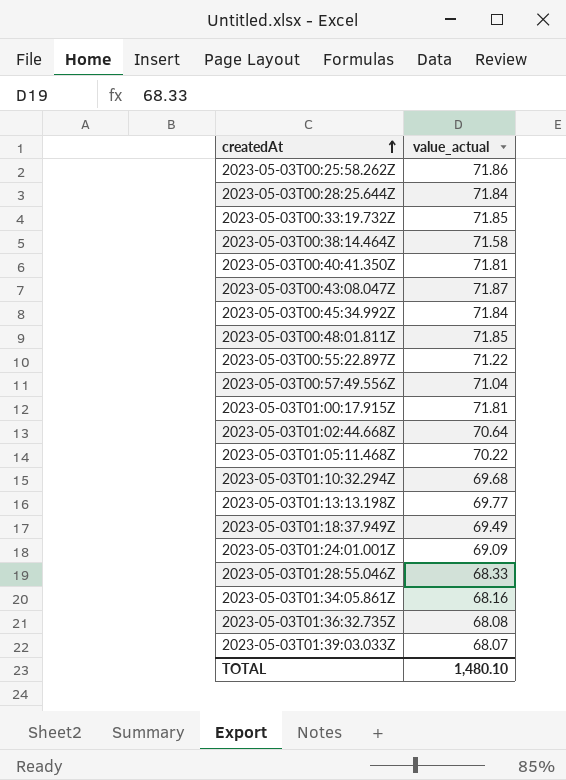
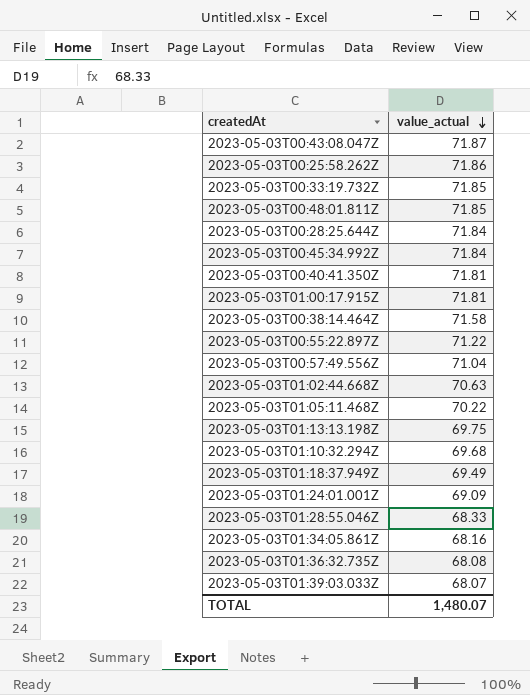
row order: createdAt ascending -> value_actual descending
2023-05-03T01:02:44.668Z | value_actual: 70.64 -> 70.63
2023-05-03T01:13:13.198Z | value_actual: 69.77 -> 69.75
TOTAL | value_actual: 1,480.10 -> 1,480.07

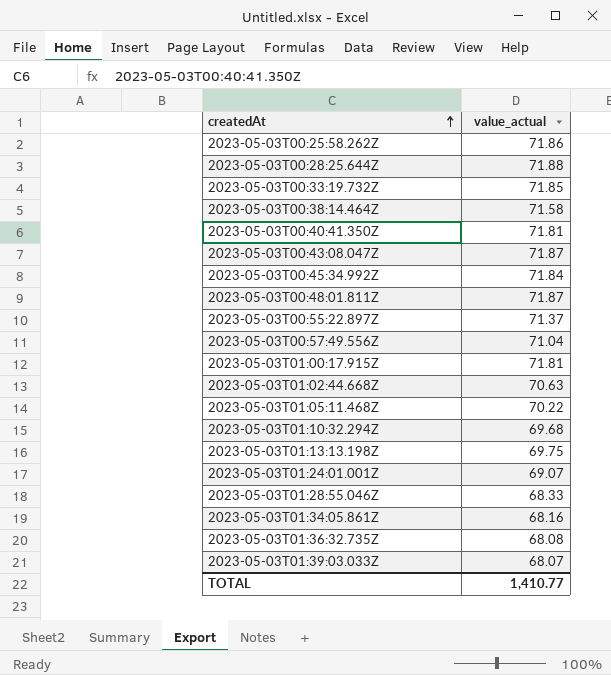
row order: value_actual descending -> createdAt ascending
row 2023-05-03T01:18:37.949Z: 69.49 -> none
2023-05-03T00:28:25.644Z | value_actual: 71.84 -> 71.88
2023-05-03T00:48:01.811Z | value_actual: 71.85 -> 71.87
2023-05-03T00:55:22.897Z | value_actual: 71.22 -> 71.37
2023-05-03T01:24:01.001Z | value_actual: 69.09 -> 69.07
TOTAL | value_actual: 1,480.07 -> 1,410.77

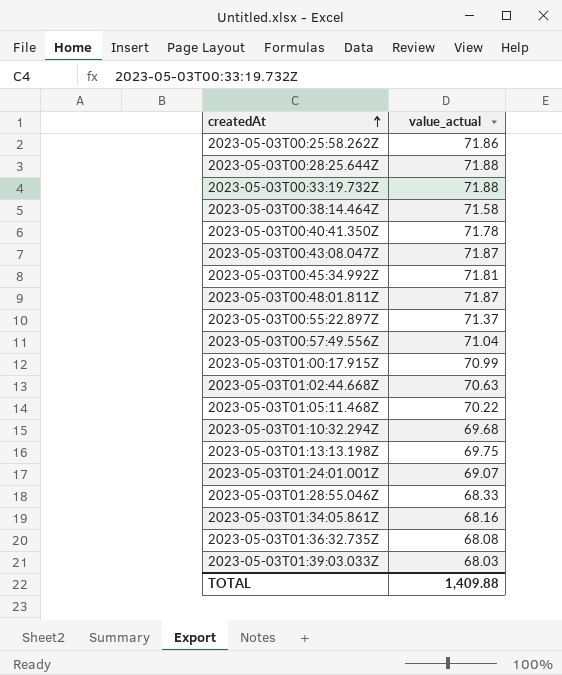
2023-05-03T00:33:19.732Z | value_actual: 71.85 -> 71.88
2023-05-03T00:40:41.350Z | value_actual: 71.81 -> 71.78
2023-05-03T00:45:34.992Z | value_actual: 71.84 -> 71.81
2023-05-03T01:00:17.915Z | value_actual: 71.81 -> 70.99
2023-05-03T01:39:03.033Z | value_actual: 68.07 -> 68.03
TOTAL | value_actual: 1,410.77 -> 1,409.88

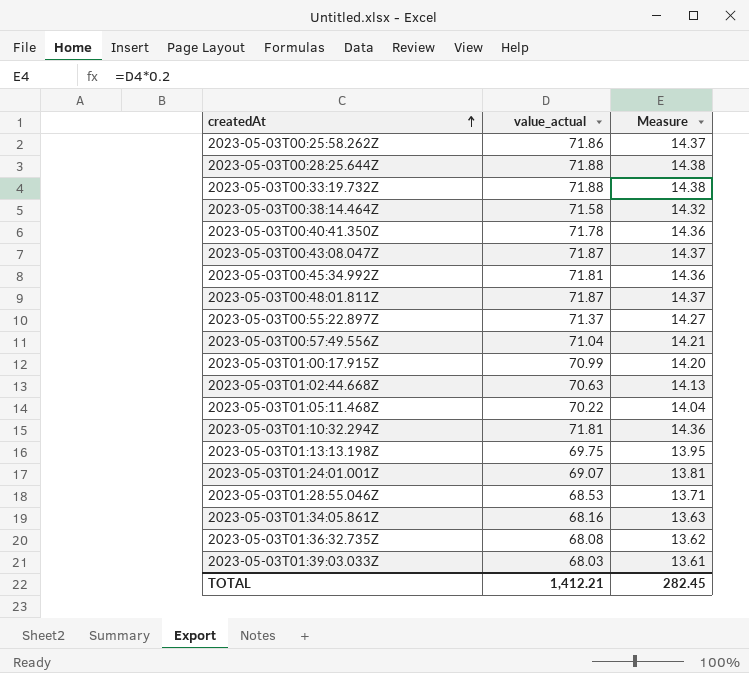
column Measure | formula: none -> [value_actual] * 0.2
2023-05-03T01:10:32.294Z | value_actual: 69.68 -> 71.81
2023-05-03T01:28:55.046Z | value_actual: 68.33 -> 68.53
TOTAL | value_actual: 1,409.88 -> 1,412.21

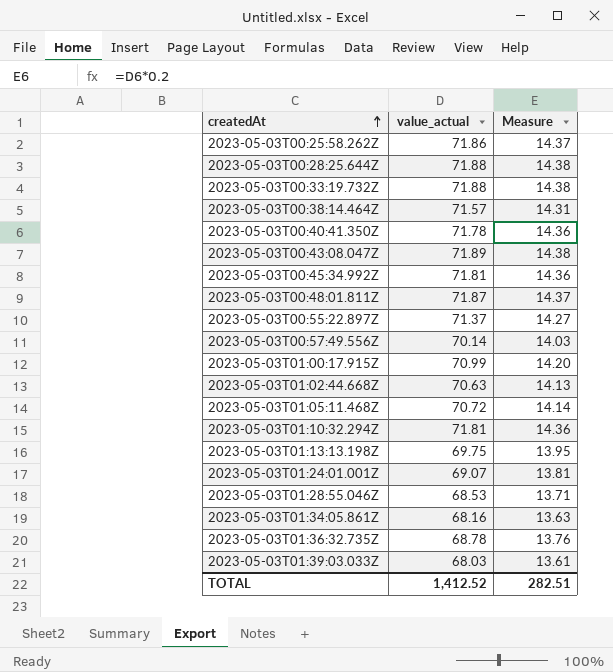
2023-05-03T00:38:14.464Z | value_actual: 71.58 -> 71.57
2023-05-03T00:38:14.464Z | Measure: 14.32 -> 14.31
2023-05-03T00:43:08.047Z | value_actual: 71.87 -> 71.89
2023-05-03T00:43:08.047Z | Measure: 14.37 -> 14.38
2023-05-03T00:57:49.556Z | value_actual: 71.04 -> 70.14
2023-05-03T00:57:49.556Z | Measure: 14.21 -> 14.03
2023-05-03T01:05:11.468Z | value_actual: 70.22 -> 70.72
2023-05-03T01:05:11.468Z | Measure: 14.04 -> 14.14
2023-05-03T01:36:32.735Z | value_actual: 68.08 -> 68.78
2023-05-03T01:36:32.735Z | Measure: 13.62 -> 13.76
TOTAL | value_actual: 1,412.21 -> 1,412.52
TOTAL | Measure: 282.45 -> 282.51

